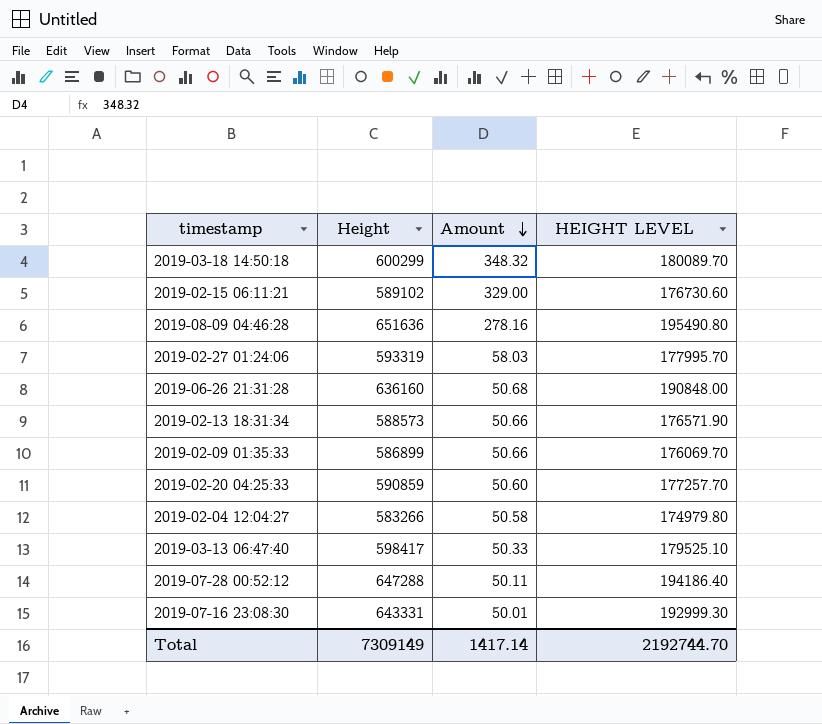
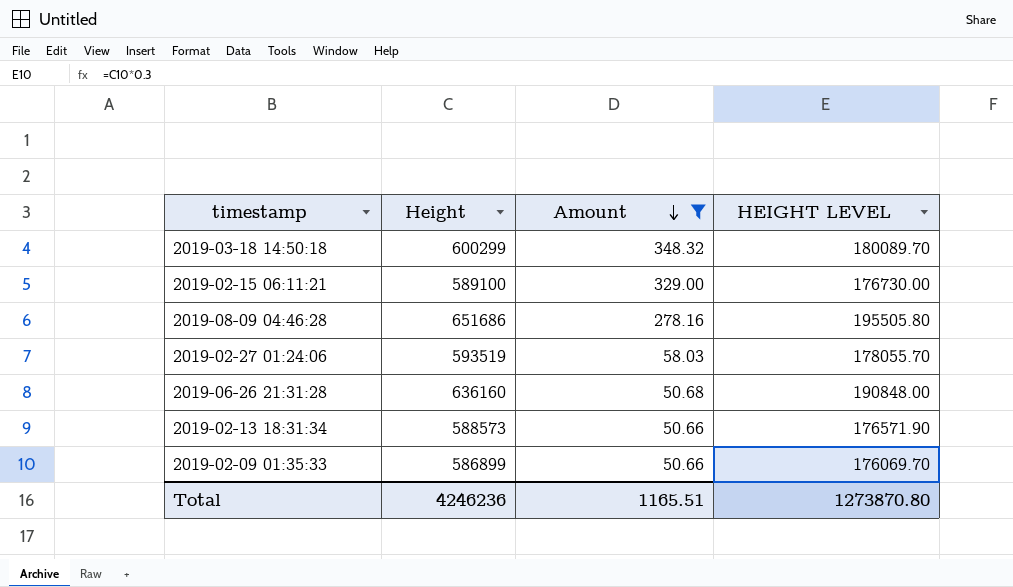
filter: none -> Amount >= 50.66
2019-02-15 06:11:21 | Height: 589102 -> 589100
2019-02-15 06:11:21 | HEIGHT LEVEL: 176730.60 -> 176730.00
2019-08-09 04:46:28 | Height: 651636 -> 651686
2019-08-09 04:46:28 | HEIGHT LEVEL: 195490.80 -> 195505.80
2019-02-27 01:24:06 | Height: 593319 -> 593519
2019-02-27 01:24:06 | HEIGHT LEVEL: 177995.70 -> 178055.70
Total | Height: 7309149 -> 4246236
Total | Amount: 1417.14 -> 1165.51
Total | HEIGHT LEVEL: 2192744.70 -> 1273870.80

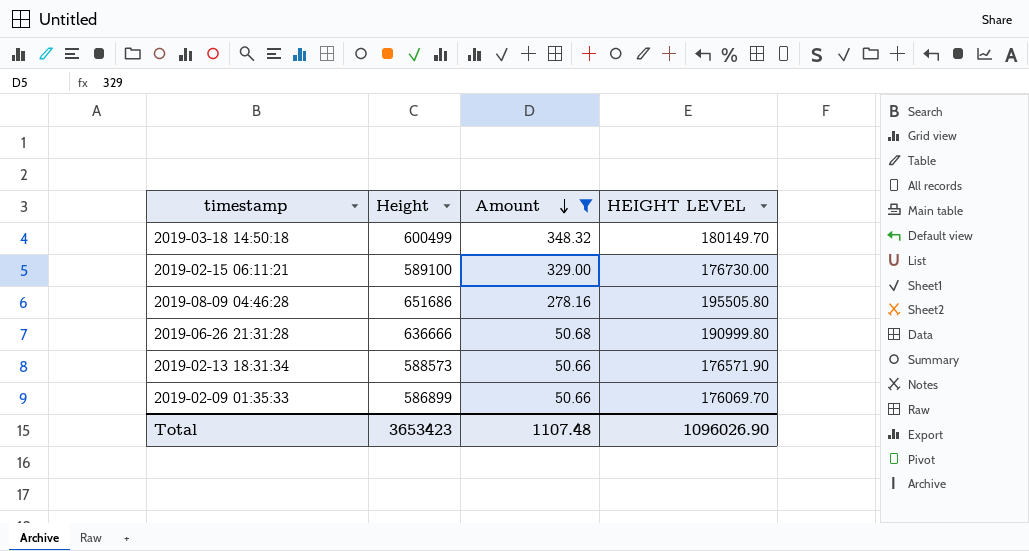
row 2019-02-27 01:24:06: 593519 | 58.03 | 178055.70 -> none
2019-03-18 14:50:18 | Height: 600299 -> 600499
2019-03-18 14:50:18 | HEIGHT LEVEL: 180089.70 -> 180149.70
2019-06-26 21:31:28 | Height: 636160 -> 636666
2019-06-26 21:31:28 | HEIGHT LEVEL: 190848.00 -> 190999.80
Total | Height: 4246236 -> 3653423
Total | Amount: 1165.51 -> 1107.48
Total | HEIGHT LEVEL: 1273870.80 -> 1096026.90

